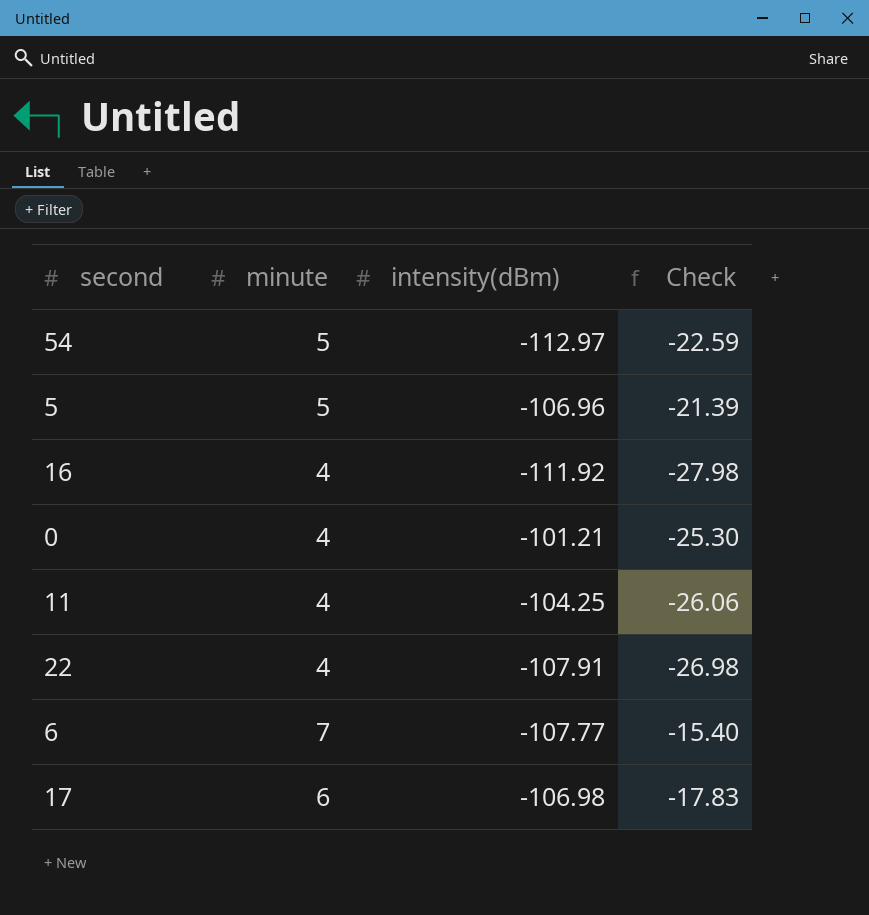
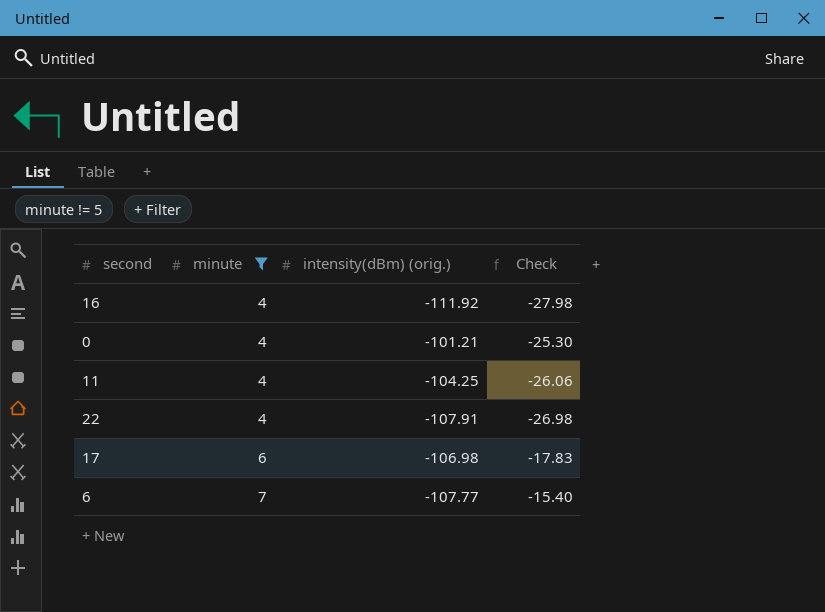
filter: none -> minute != 5
row order: none -> minute ascending
column name: intensity(dBm) -> intensity(dBm) (orig.)

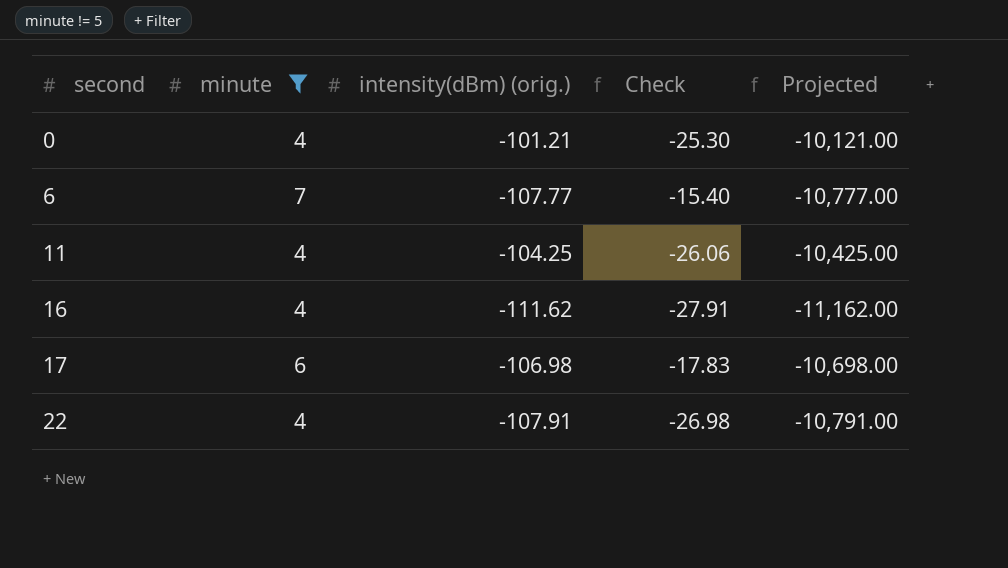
row order: minute ascending -> second ascending
column Projected | formula: none -> [intensity(dBm) (orig.)] * 100
16 | intensity(dBm) (orig.): -111.92 -> -111.62
16 | Check: -27.98 -> -27.91

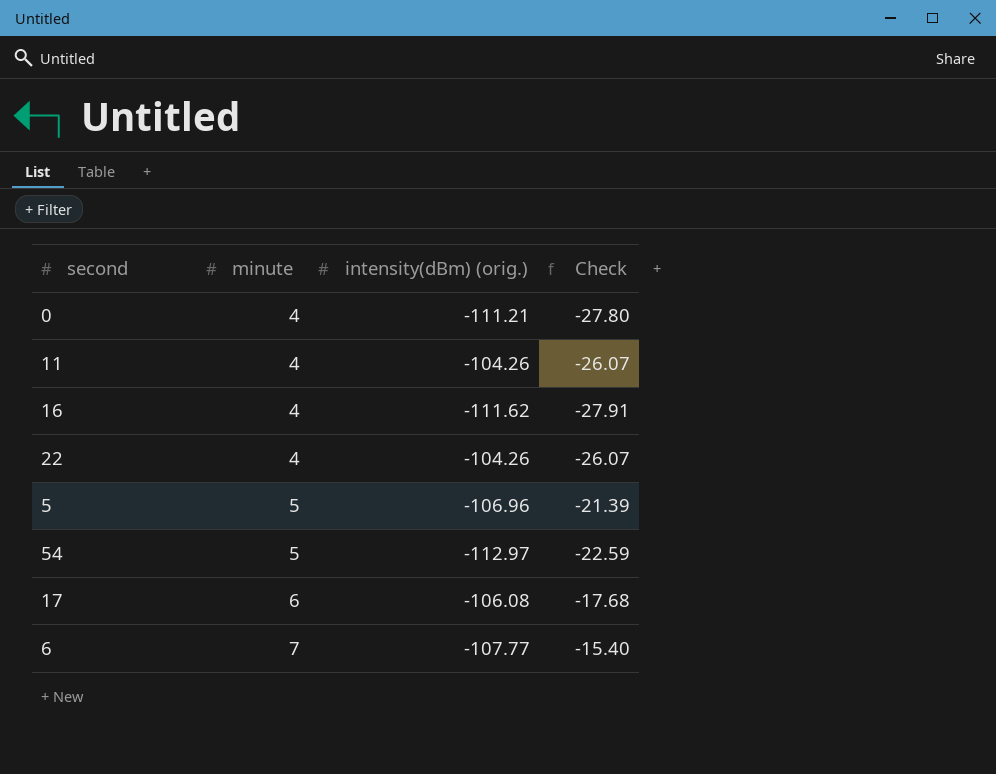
filter: minute != 5 -> none
row order: second ascending -> minute ascending
column Projected | formula: [intensity(dBm) (orig.)] * 100 -> none
0 | intensity(dBm) (orig.): -101.21 -> -111.21
0 | Check: -25.30 -> -27.80
11 | intensity(dBm) (orig.): -104.25 -> -104.26
11 | Check: -26.06 -> -26.07
22 | intensity(dBm) (orig.): -107.91 -> -104.26
22 | Check: -26.98 -> -26.07
17 | intensity(dBm) (orig.): -106.98 -> -106.08
17 | Check: -17.83 -> -17.68

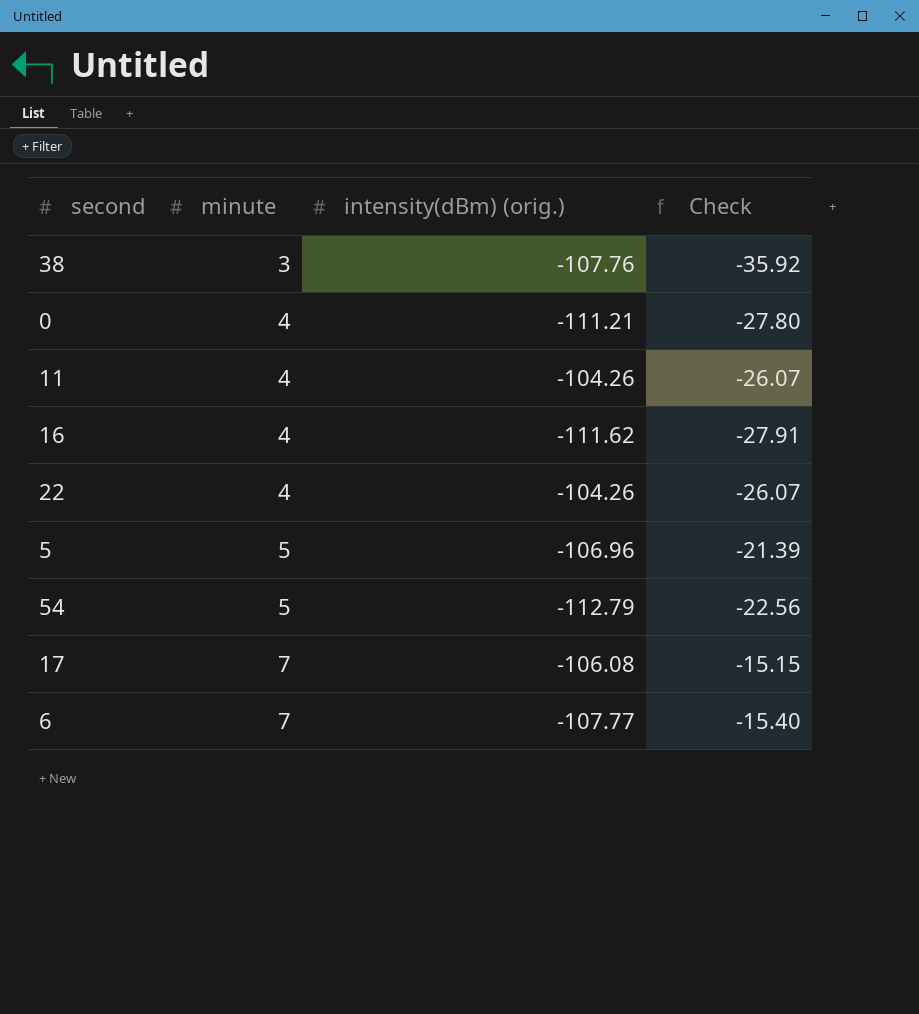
row 38: none -> 3 | -107.76 | -35.92
54 | intensity(dBm) (orig.): -112.97 -> -112.79
54 | Check: -22.59 -> -22.56
17 | minute: 6 -> 7
17 | Check: -17.68 -> -15.15

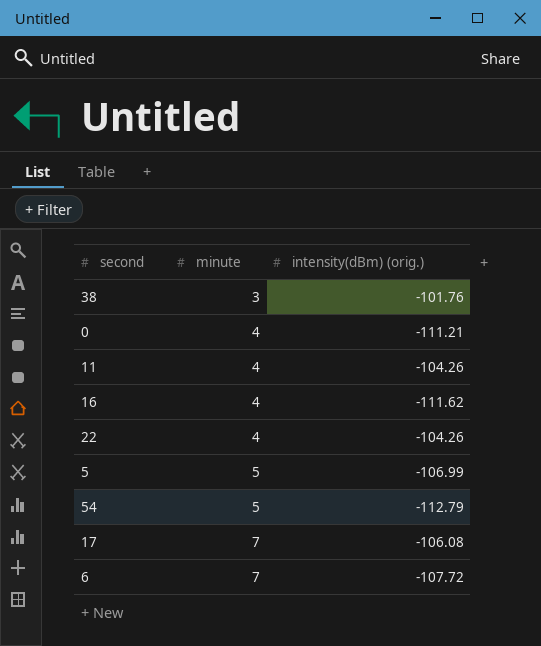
column Check | formula: [intensity(dBm) (orig.)] / [minute] -> none
38 | intensity(dBm) (orig.): -107.76 -> -101.76
5 | intensity(dBm) (orig.): -106.96 -> -106.99
6 | intensity(dBm) (orig.): -107.77 -> -107.72

